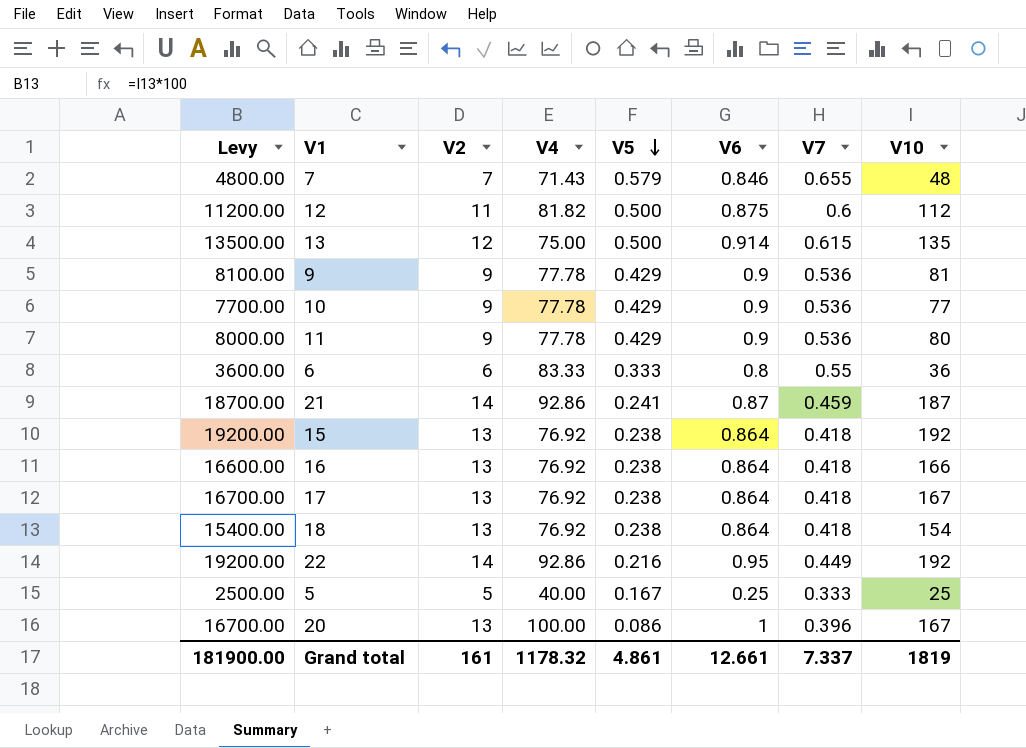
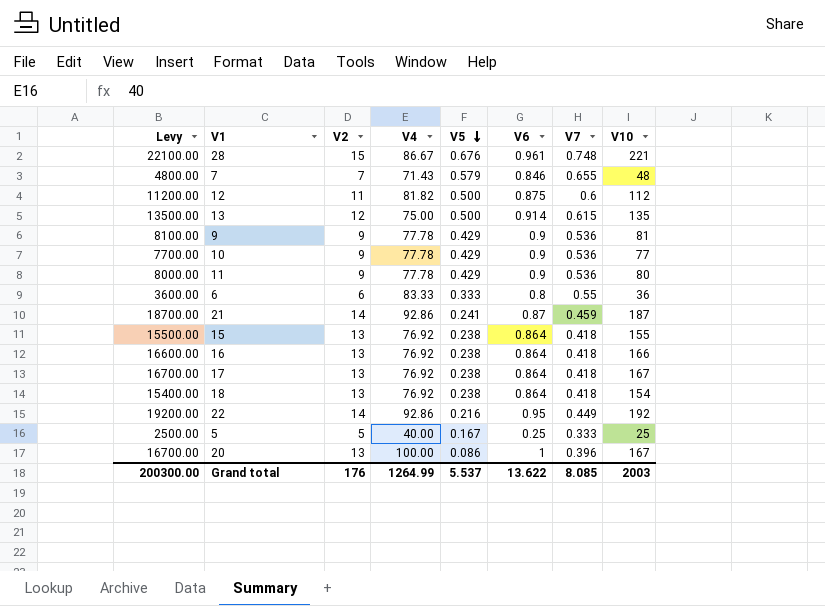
row 28: none -> 22100.00 | 15 | 86.67 | 0.676 | 0.961 | 0.748 | 221
15 | Levy: 19200.00 -> 15500.00
15 | V10: 192 -> 155
Grand total | Levy: 181900.00 -> 200300.00
Grand total | V2: 161 -> 176
Grand total | V4: 1178.32 -> 1264.99
Grand total | V5: 4.861 -> 5.537
Grand total | V6: 12.661 -> 13.622
Grand total | V7: 7.337 -> 8.085
Grand total | V10: 1819 -> 2003

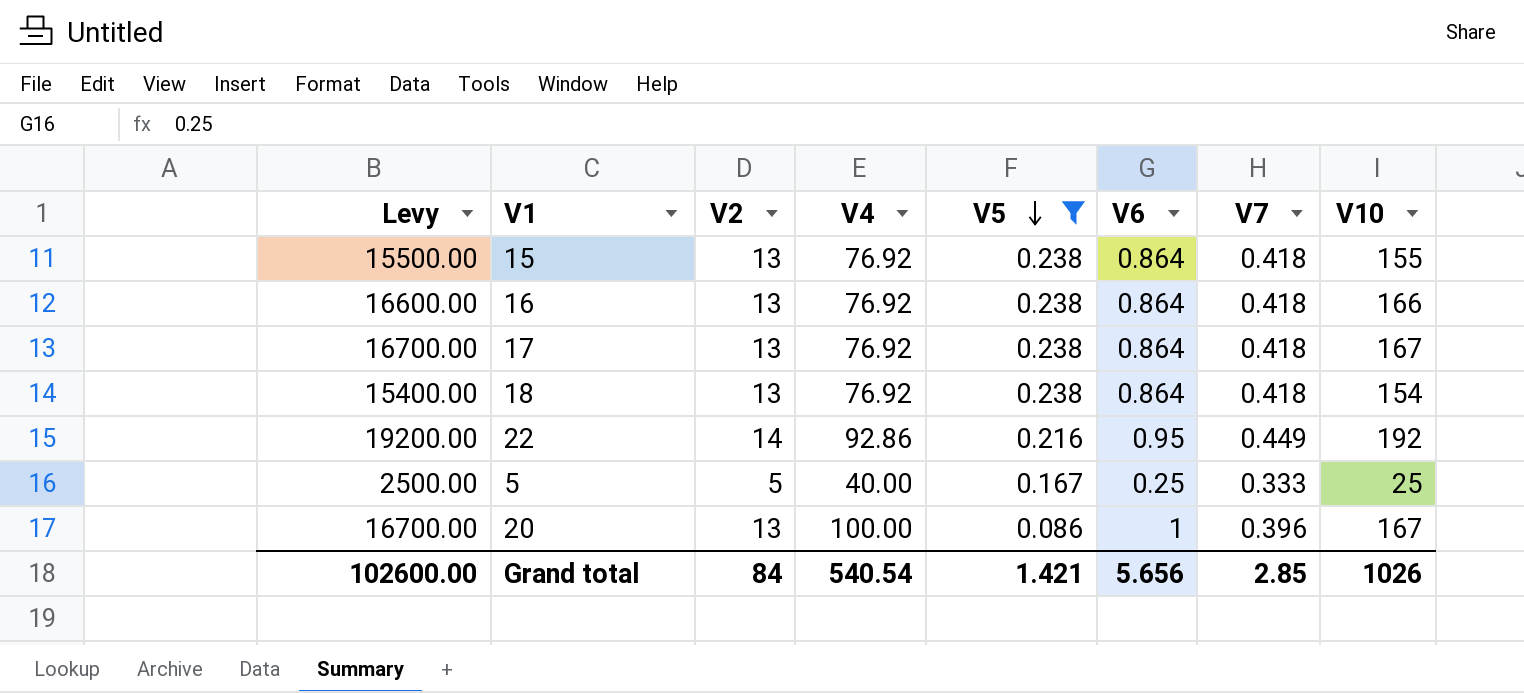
filter: none -> V5 <= 0.238
Grand total | Levy: 200300.00 -> 102600.00
Grand total | V2: 176 -> 84
Grand total | V4: 1264.99 -> 540.54
Grand total | V5: 5.537 -> 1.421
Grand total | V6: 13.622 -> 5.656
Grand total | V7: 8.085 -> 2.85
Grand total | V10: 2003 -> 1026

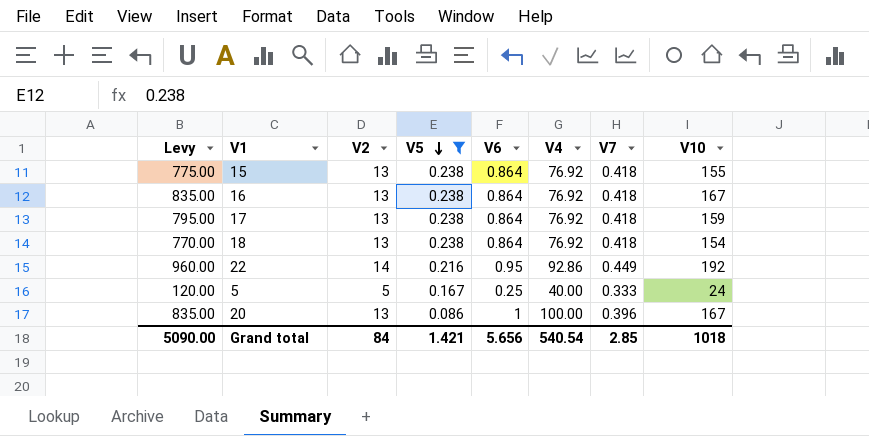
column Levy | formula: [V10] * 100 -> [V10] * 5
column V4 | position: 4 -> 6
16 | V10: 166 -> 167
17 | V10: 167 -> 159
5 | V10: 25 -> 24
Grand total | Levy: 102600.00 -> 5090.00
Grand total | V10: 1026 -> 1018

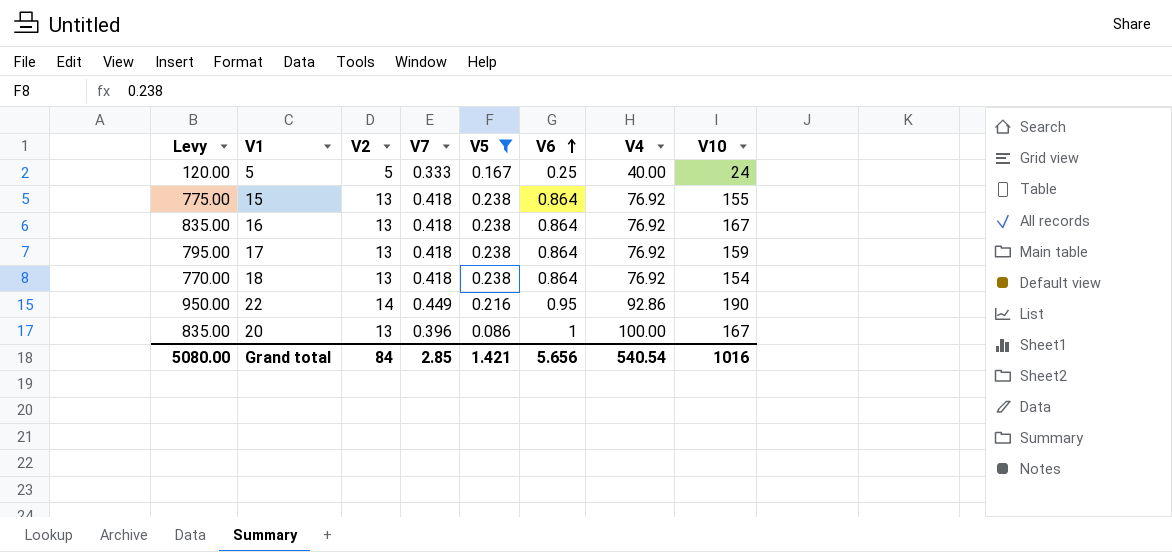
row order: V5 descending -> V6 ascending
column V7 | position: 7 -> 4
22 | Levy: 960.00 -> 950.00
22 | V10: 192 -> 190
Grand total | Levy: 5090.00 -> 5080.00
Grand total | V10: 1018 -> 1016

